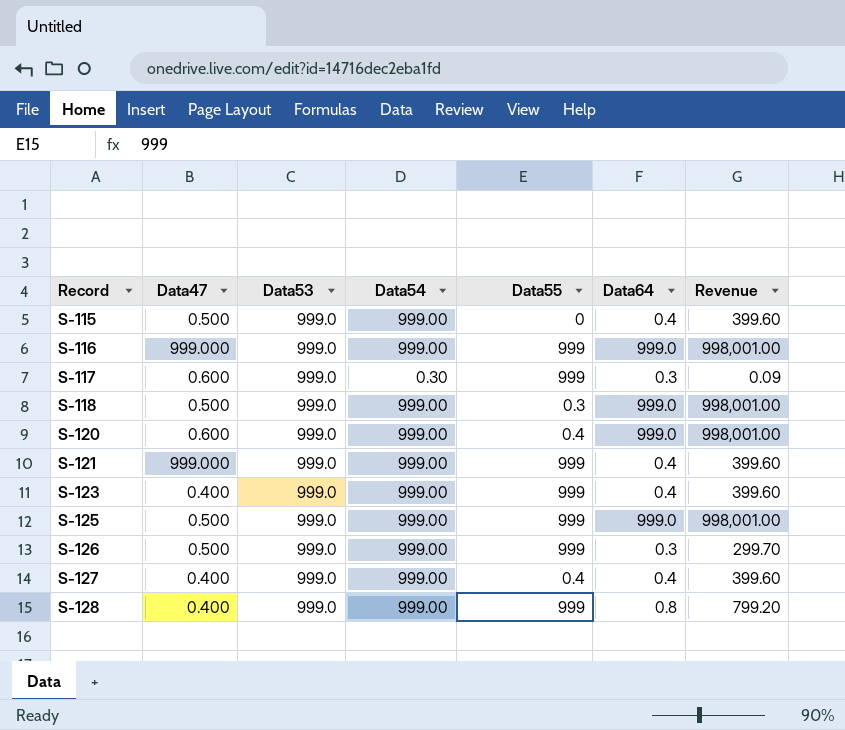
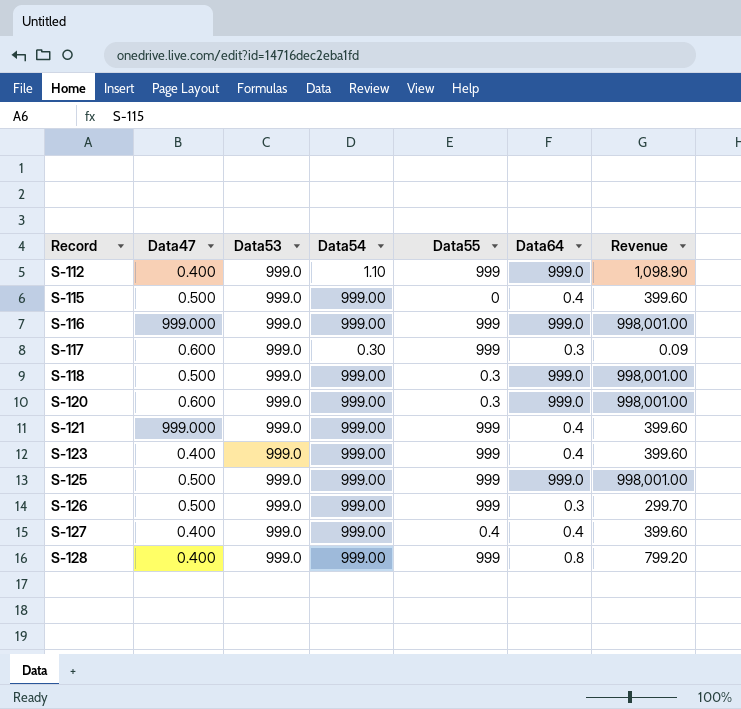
row S-112: none -> 0.400 | 999.0 | 1.10 | 999 | 999.0 | 1,098.90
S-120 | Data55: 0.4 -> 0.3

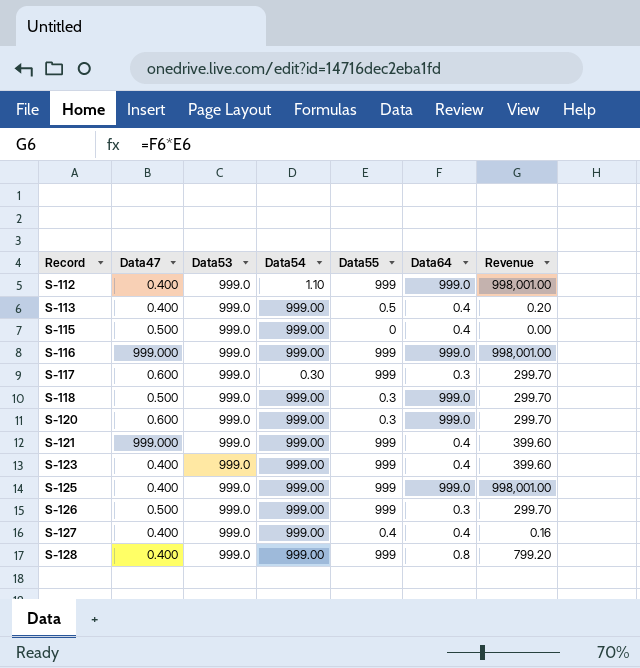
column Revenue | formula: [Data54] * [Data64] -> [Data55] * [Data64]
row S-113: none -> 0.400 | 999.0 | 999.00 | 0.5 | 0.4 | 0.20
S-125 | Data47: 0.500 -> 0.400

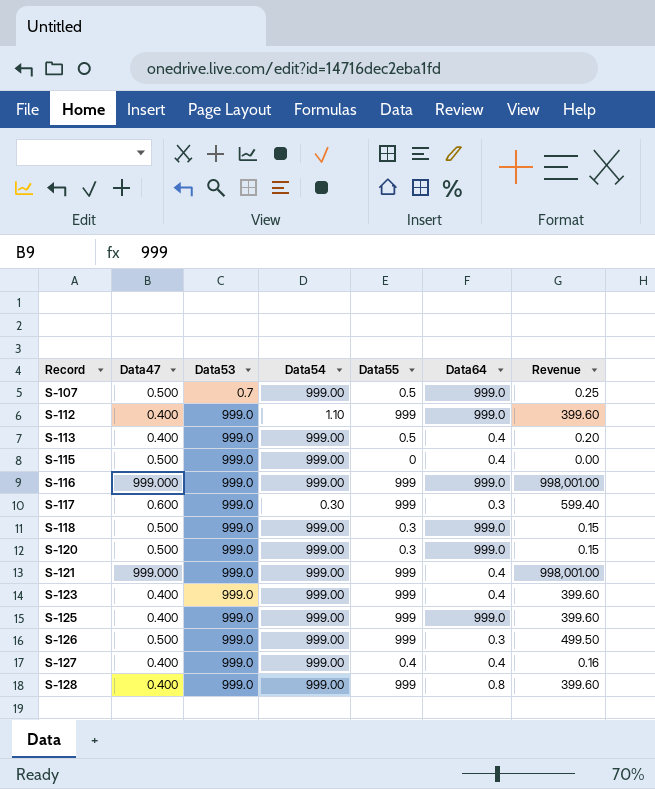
column Revenue | formula: [Data55] * [Data64] -> [Data47] * [Data55]
row S-107: none -> 0.500 | 0.7 | 999.00 | 0.5 | 999.0 | 0.25
S-120 | Data47: 0.600 -> 0.500

